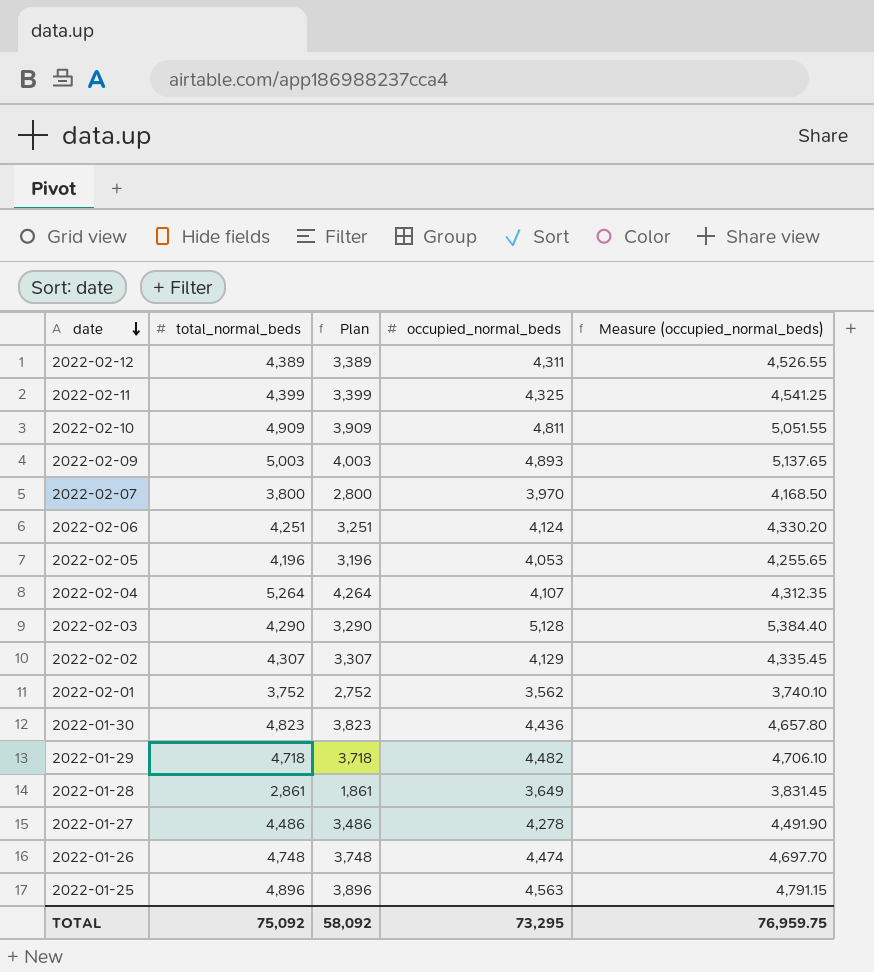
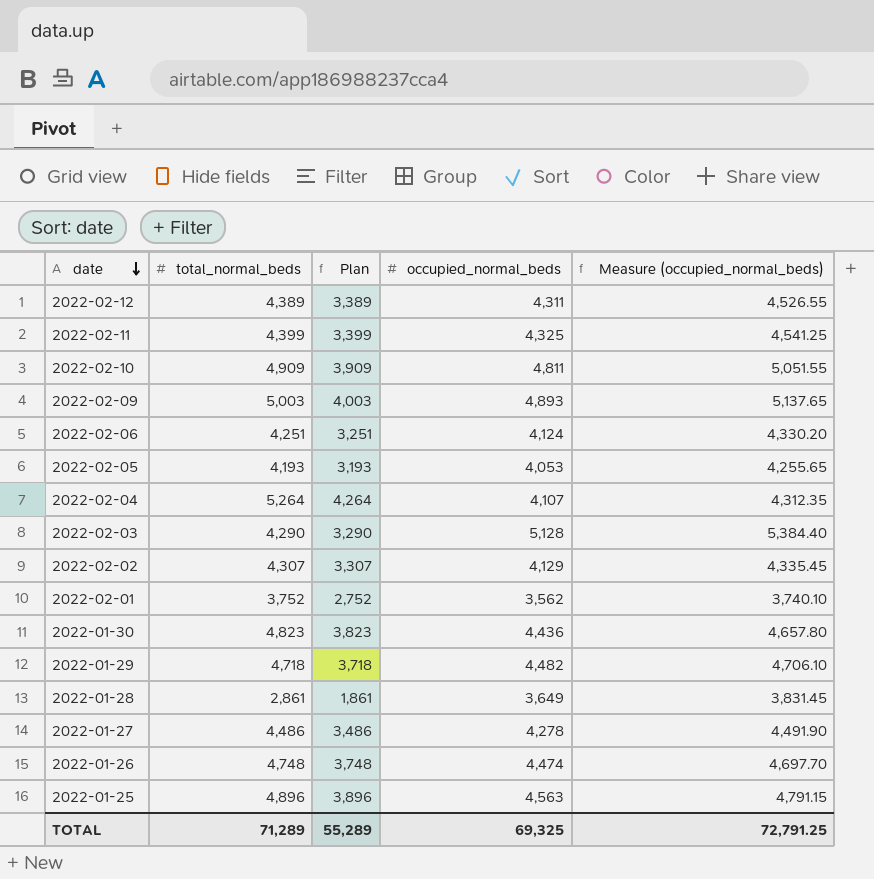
row 2022-02-07: 3,800 | 2,800 | 3,970 | 4,168.50 -> none
2022-02-05 | total_normal_beds: 4,196 -> 4,193
2022-02-05 | Plan: 3,196 -> 3,193
TOTAL | total_normal_beds: 75,092 -> 71,289
TOTAL | Plan: 58,092 -> 55,289
TOTAL | occupied_normal_beds: 73,295 -> 69,325
TOTAL | Measure (occupied_normal_beds): 76,959.75 -> 72,791.25

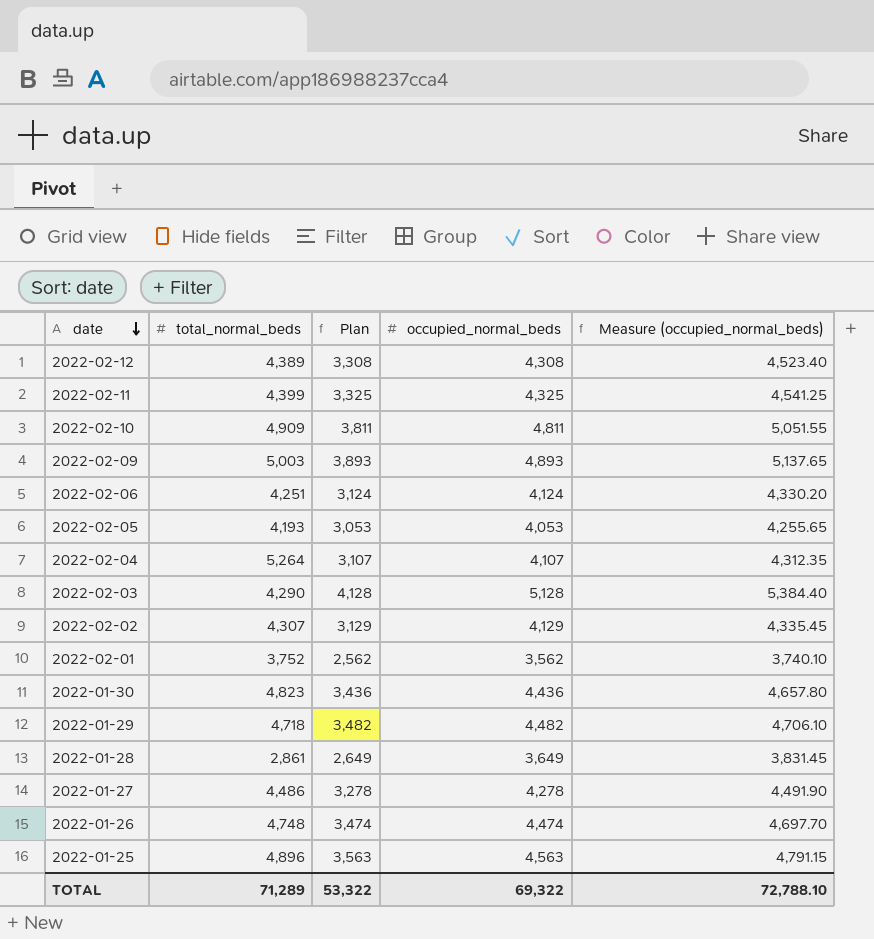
column Plan | formula: [total_normal_beds] - 1000 -> [occupied_normal_beds] - 1000
2022-02-12 | occupied_normal_beds: 4,311 -> 4,308
2022-02-12 | Measure (occupied_normal_beds): 4,526.55 -> 4,523.40
TOTAL | Plan: 55,289 -> 53,322
TOTAL | occupied_normal_beds: 69,325 -> 69,322
TOTAL | Measure (occupied_normal_beds): 72,791.25 -> 72,788.10

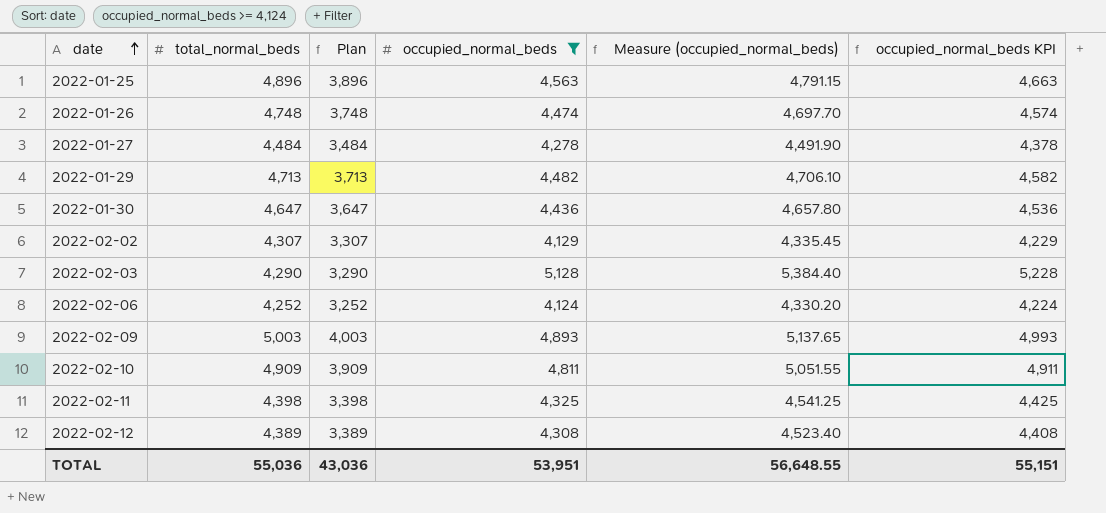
filter: none -> occupied_normal_beds >= 4,124
row order: date descending -> date ascending
column Plan | formula: [occupied_normal_beds] - 1000 -> [total_normal_beds] - 1000
column occupied_normal_beds KPI | formula: none -> [occupied_normal_beds] + 100
2022-01-27 | total_normal_beds: 4,486 -> 4,484
2022-01-29 | total_normal_beds: 4,718 -> 4,713
2022-01-30 | total_normal_beds: 4,823 -> 4,647
2022-02-06 | total_normal_beds: 4,251 -> 4,252
2022-02-11 | total_normal_beds: 4,399 -> 4,398
TOTAL | total_normal_beds: 71,289 -> 55,036
TOTAL | Plan: 53,322 -> 43,036
TOTAL | occupied_normal_beds: 69,322 -> 53,951
TOTAL | Measure (occupied_normal_beds): 72,788.10 -> 56,648.55

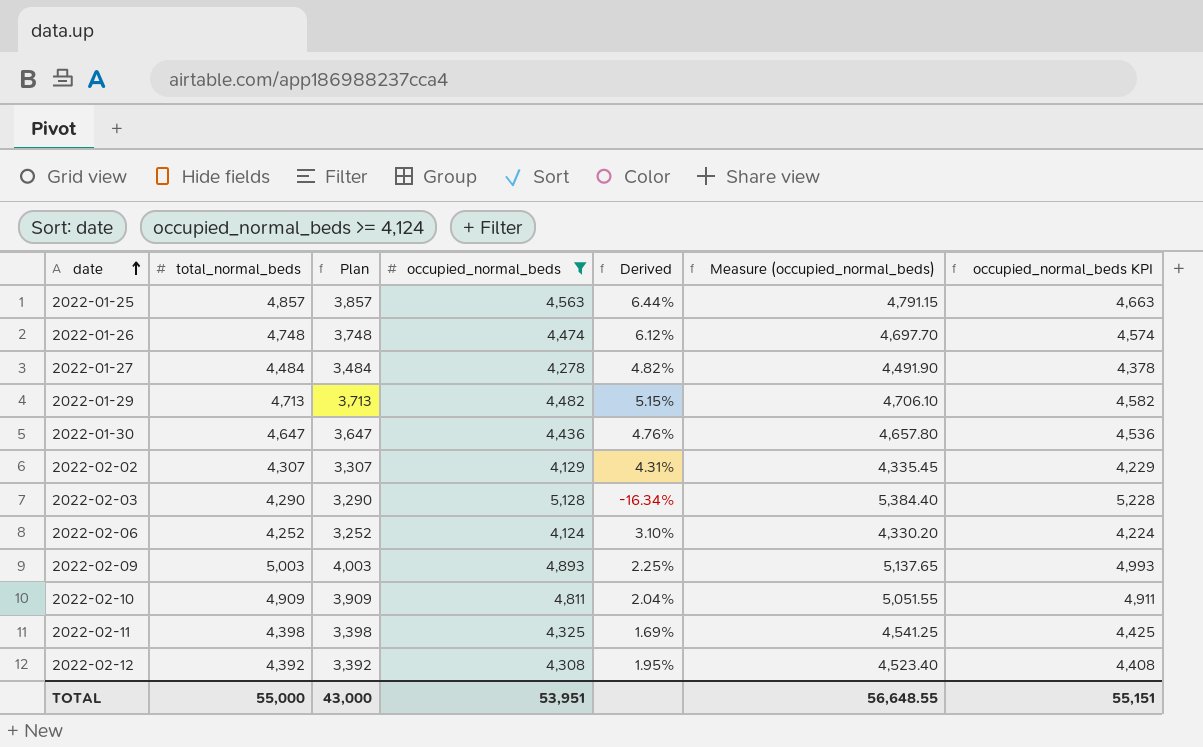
column Derived | formula: none -> ([total_normal_beds] - [occupied_normal_beds]) / [occupied_normal_beds]
2022-01-25 | total_normal_beds: 4,896 -> 4,857
2022-01-25 | Plan: 3,896 -> 3,857
2022-02-12 | total_normal_beds: 4,389 -> 4,392
2022-02-12 | Plan: 3,389 -> 3,392
TOTAL | total_normal_beds: 55,036 -> 55,000
TOTAL | Plan: 43,036 -> 43,000

